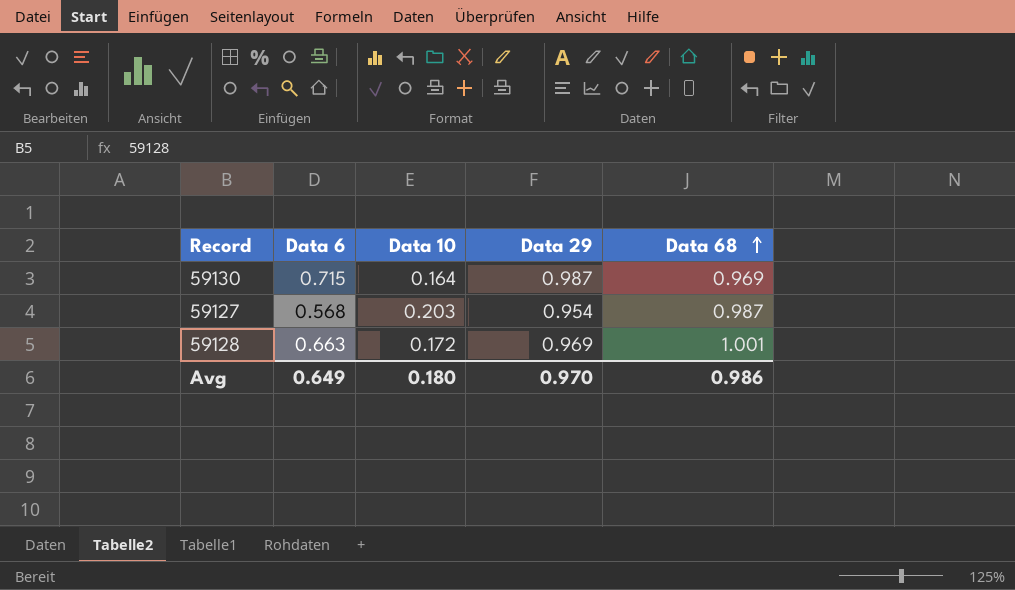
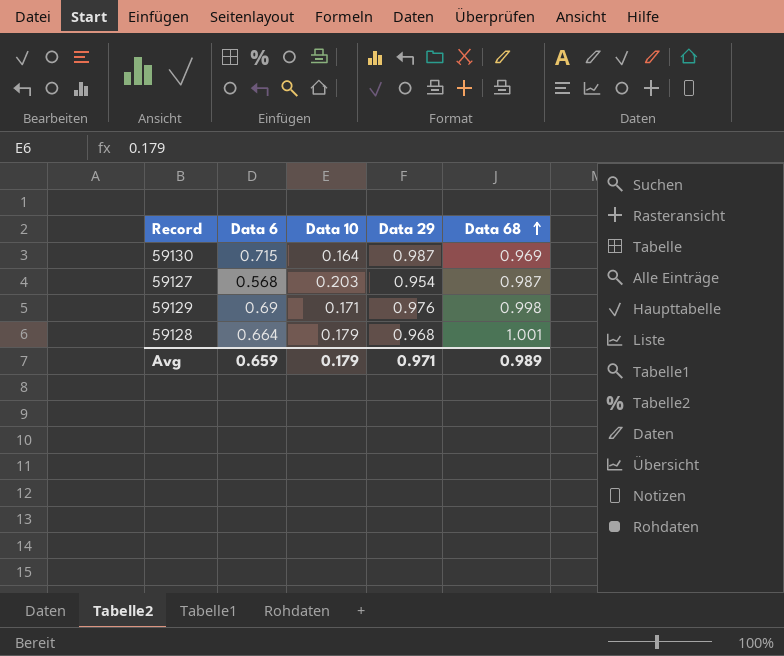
row 59129: none -> 0.69 | 0.171 | 0.976 | 0.998
59128 | Data 6: 0.663 -> 0.664
59128 | Data 10: 0.172 -> 0.179
59128 | Data 29: 0.969 -> 0.968
Avg | Data 6: 0.649 -> 0.659
Avg | Data 10: 0.180 -> 0.179
Avg | Data 29: 0.970 -> 0.971
Avg | Data 68: 0.986 -> 0.989

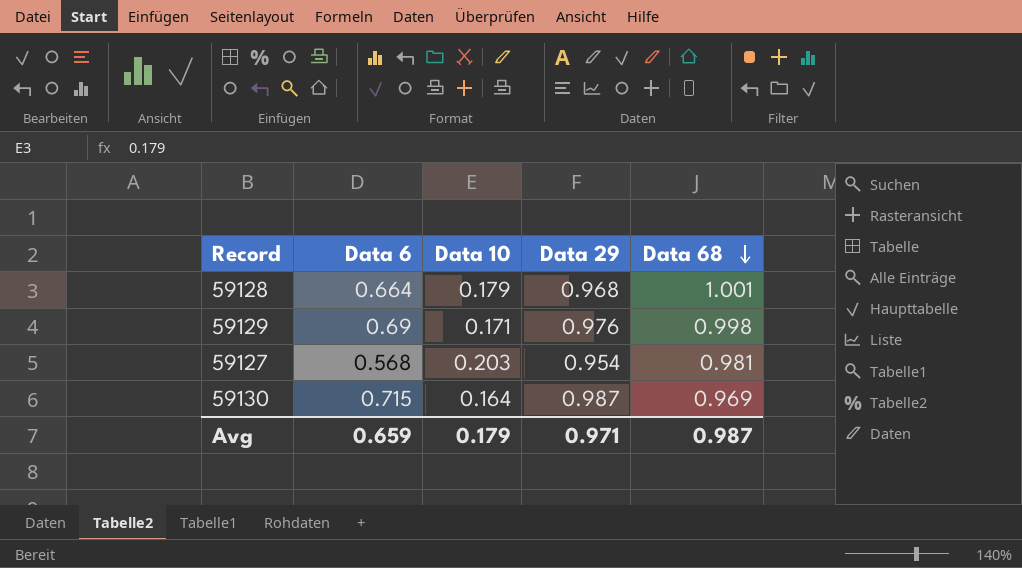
row order: Data 68 ascending -> Data 68 descending
59127 | Data 68: 0.987 -> 0.981
Avg | Data 68: 0.989 -> 0.987

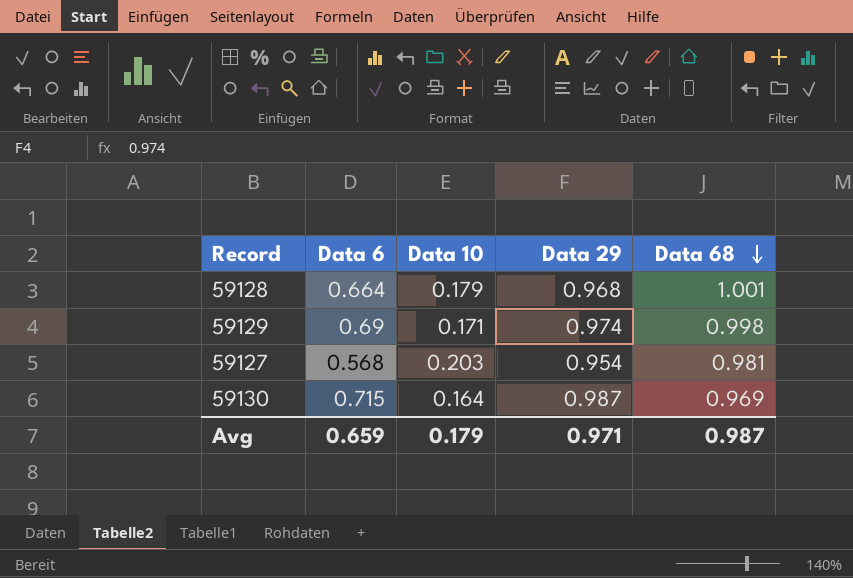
59129 | Data 29: 0.976 -> 0.974

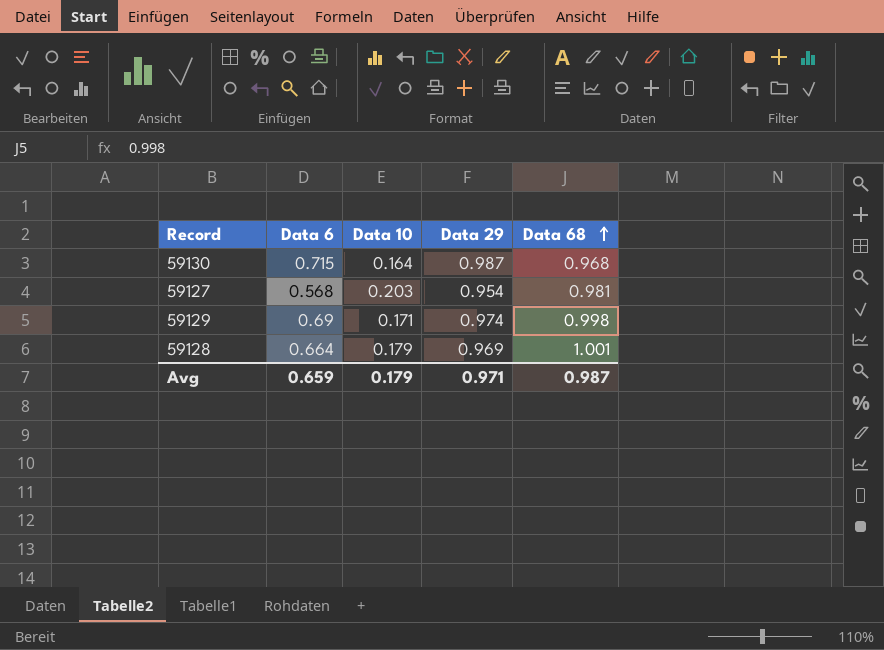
row order: Data 68 descending -> Data 68 ascending
59130 | Data 68: 0.969 -> 0.968
59128 | Data 29: 0.968 -> 0.969

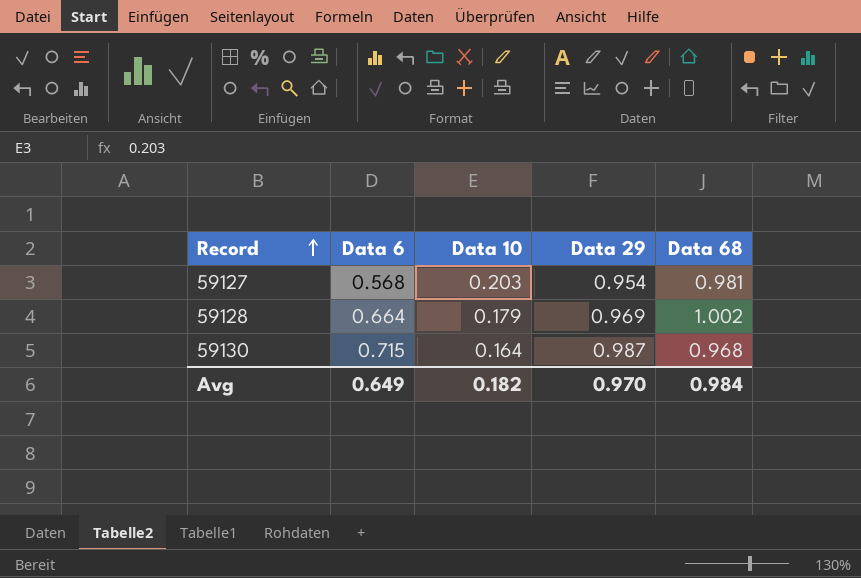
row order: Data 68 ascending -> Record ascending
row 59129: 0.69 | 0.171 | 0.974 | 0.998 -> none
59128 | Data 68: 1.001 -> 1.002
Avg | Data 6: 0.659 -> 0.649
Avg | Data 10: 0.179 -> 0.182
Avg | Data 29: 0.971 -> 0.970
Avg | Data 68: 0.987 -> 0.984

